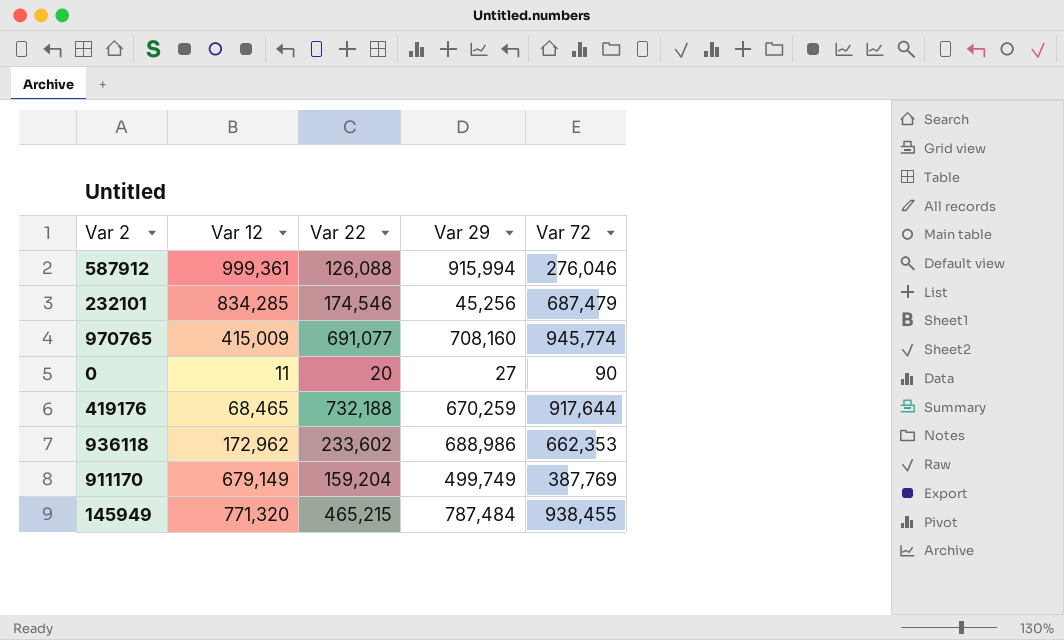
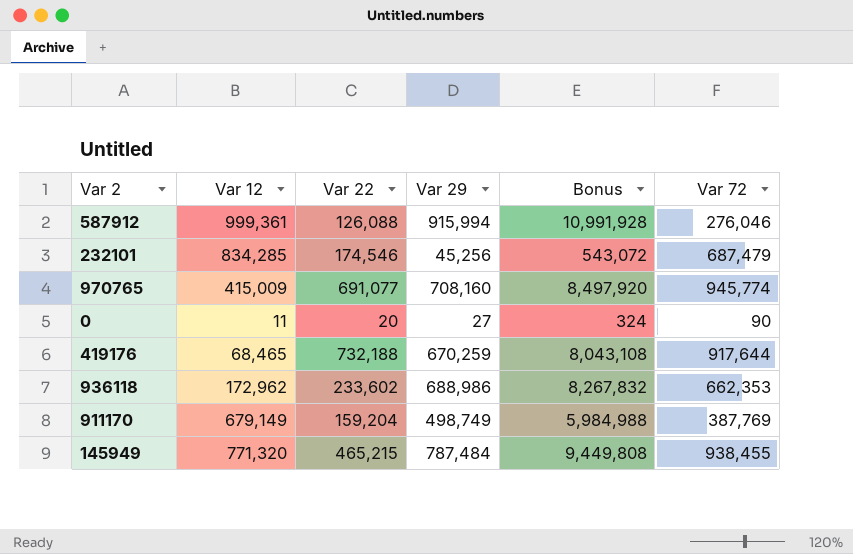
column Bonus | formula: none -> [Var 29] * 12
911170 | Var 29: 499,749 -> 498,749

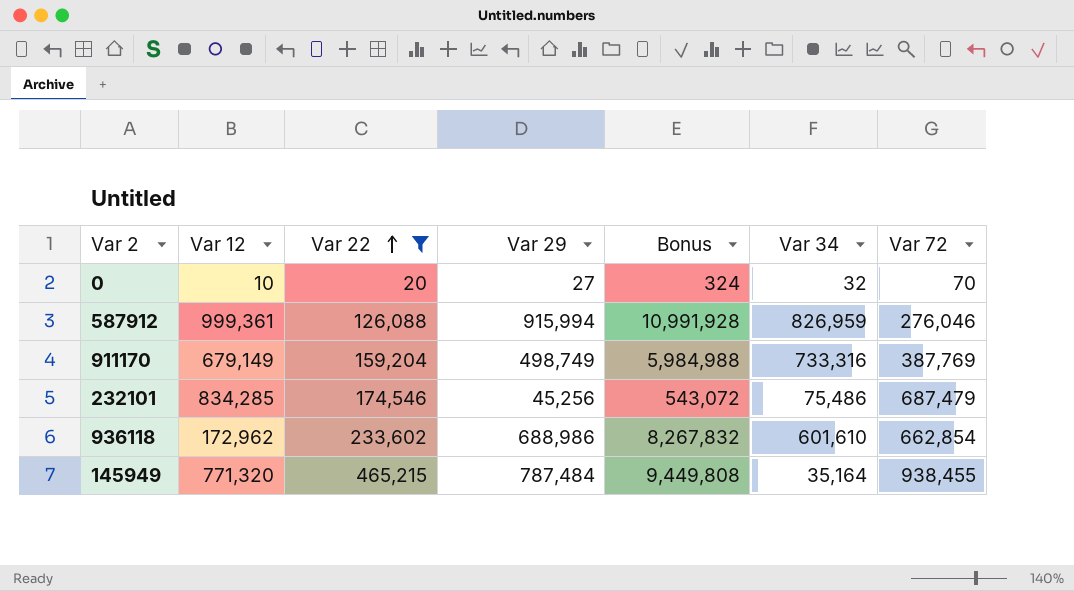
filter: none -> Var 22 <= 465,215
row order: none -> Var 22 ascending
column Var 34 | position: none -> 6
0 | Var 12: 11 -> 10
0 | Var 72: 90 -> 70
936118 | Var 72: 662,353 -> 662,854

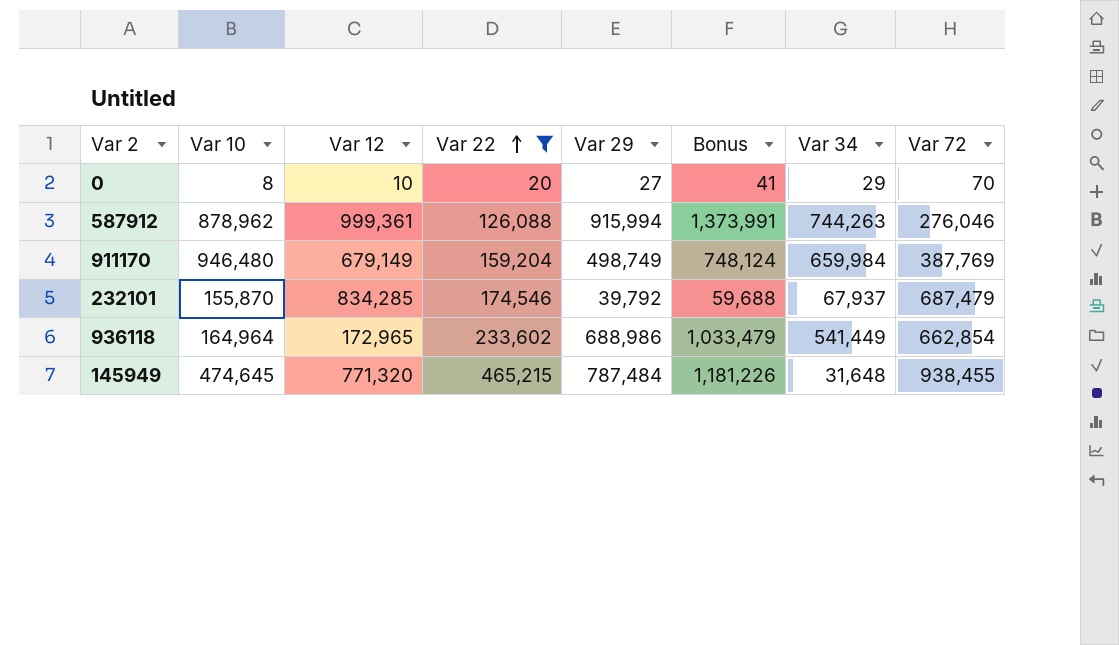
column Var 10 | position: none -> 2
column Bonus | formula: [Var 29] * 12 -> [Var 29] * 1.5
0 | Var 34: 32 -> 29
587912 | Var 34: 826,959 -> 744,263
911170 | Var 34: 733,316 -> 659,984
232101 | Var 29: 45,256 -> 39,792
232101 | Var 34: 75,486 -> 67,937
936118 | Var 12: 172,962 -> 172,965
936118 | Var 34: 601,610 -> 541,449
145949 | Var 34: 35,164 -> 31,648

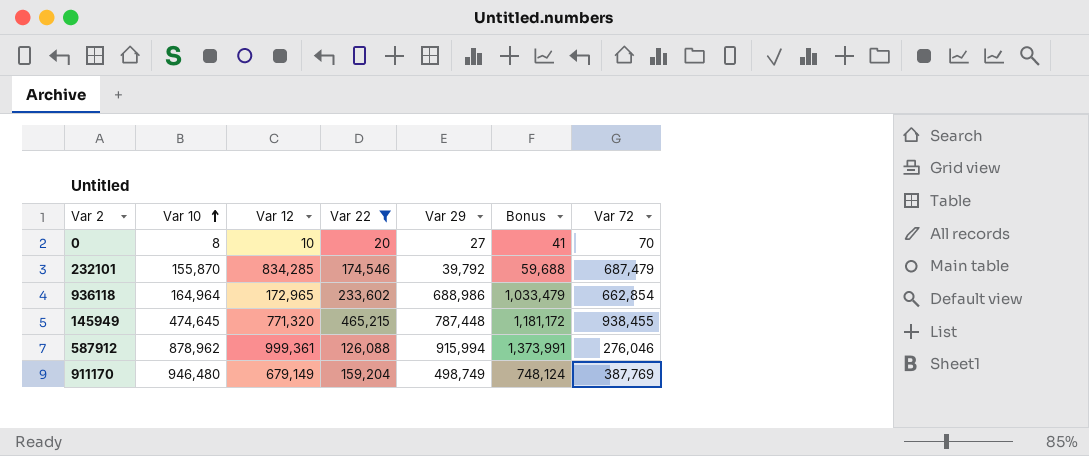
row order: Var 22 ascending -> Var 10 ascending
column Var 34 | position: 7 -> none
145949 | Var 29: 787,484 -> 787,448
145949 | Bonus: 1,181,226 -> 1,181,172

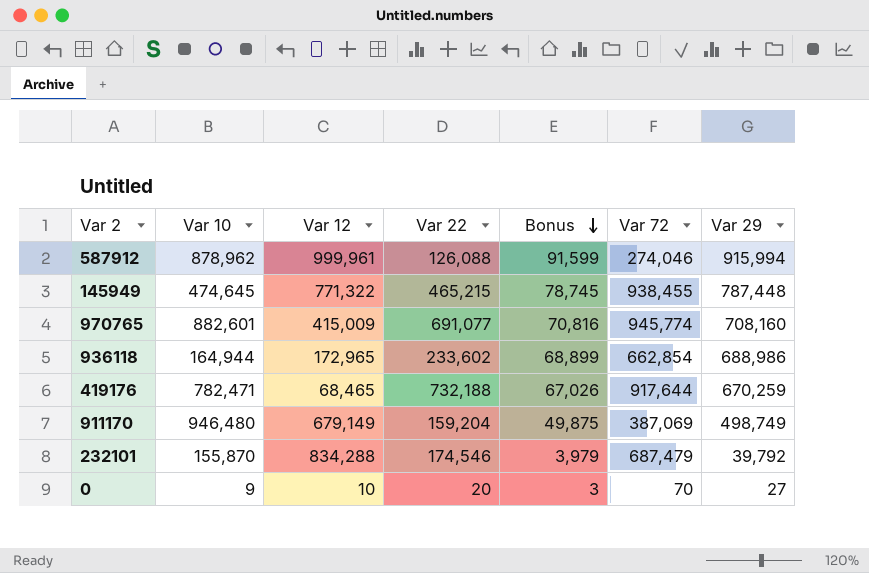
filter: Var 22 <= 465,215 -> none
row order: Var 10 ascending -> Bonus descending
column Bonus | formula: [Var 29] * 1.5 -> [Var 29] * 0.1
column Var 29 | position: 5 -> 7
587912 | Var 12: 999,361 -> 999,961
587912 | Var 72: 276,046 -> 274,046
145949 | Var 12: 771,320 -> 771,322
936118 | Var 10: 164,964 -> 164,944
911170 | Var 72: 387,769 -> 387,069
232101 | Var 12: 834,285 -> 834,288
0 | Var 10: 8 -> 9

